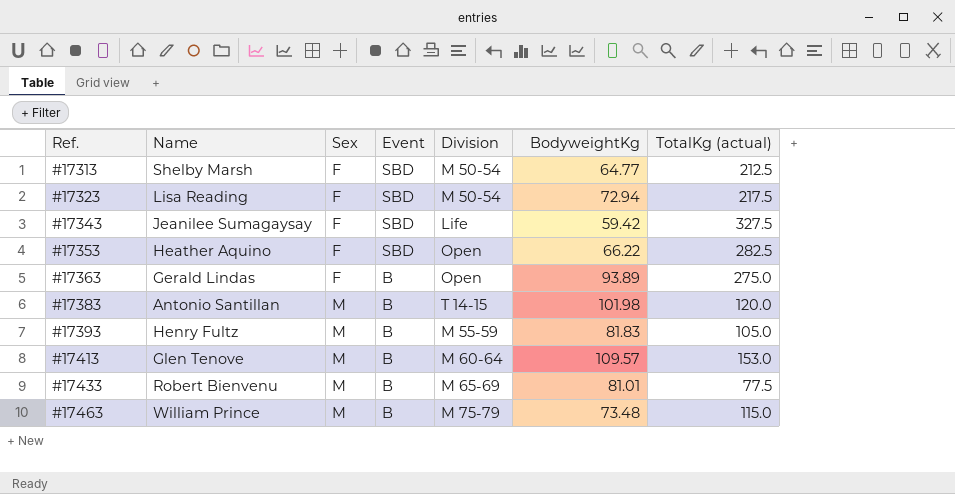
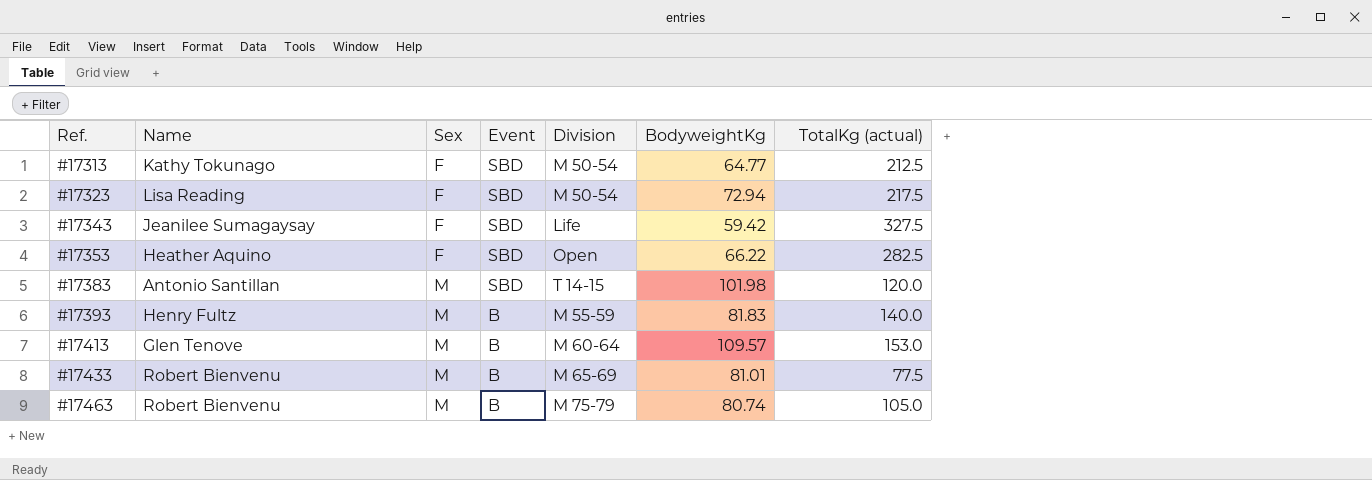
row #17363: Gerald Lindas | F | B | Open | 93.89 | 275.0 -> none
#17313 | Name: Shelby Marsh -> Kathy Tokunago
#17383 | Event: B -> SBD
#17393 | TotalKg (actual): 105.0 -> 140.0
#17463 | Name: William Prince -> Robert Bienvenu
#17463 | BodyweightKg: 73.48 -> 80.74
#17463 | TotalKg (actual): 115.0 -> 105.0

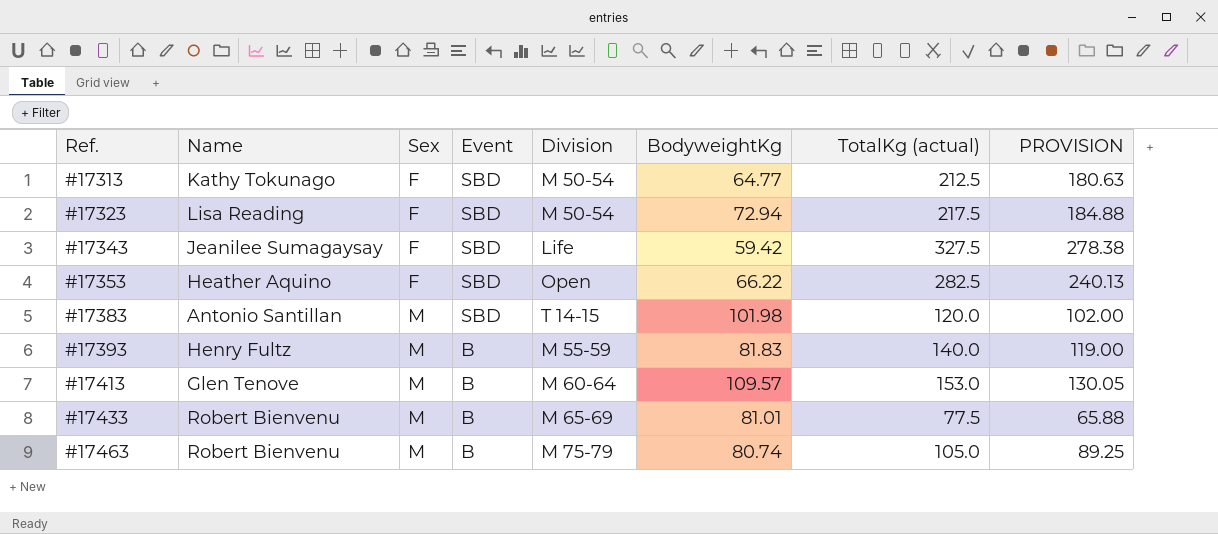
column PROVISION | formula: none -> [TotalKg (actual)] * 0.85

